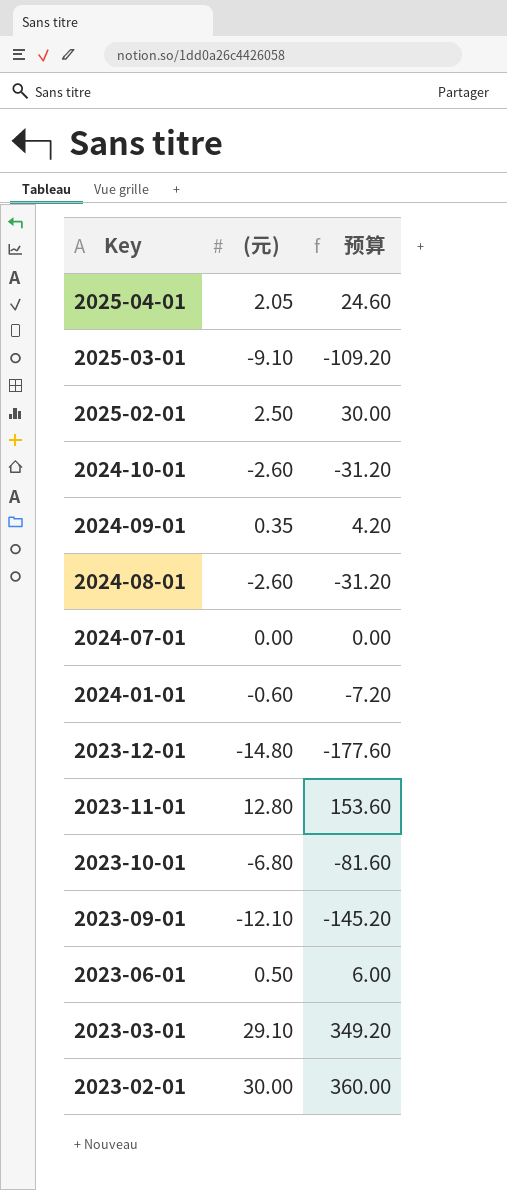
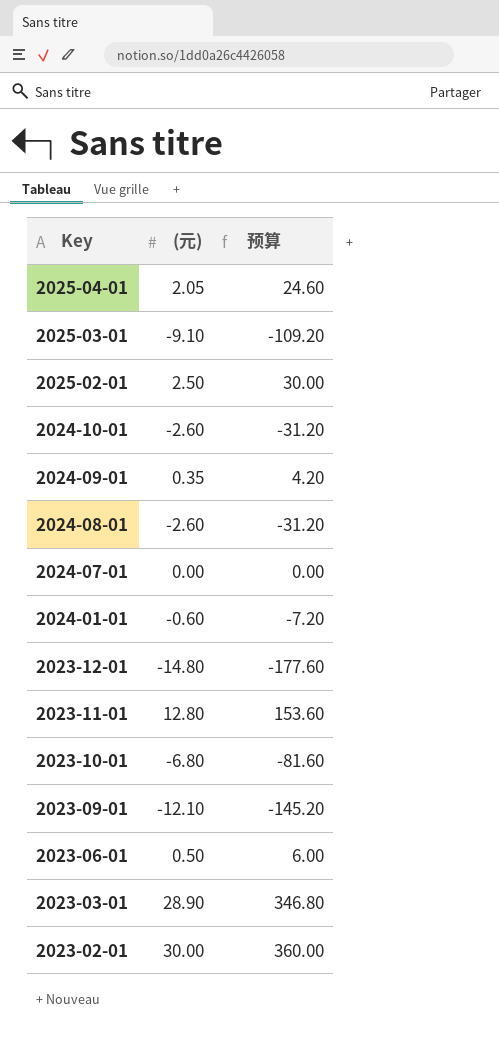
2023-03-01 | (元): 29.10 -> 28.90
2023-03-01 | 预算: 349.20 -> 346.80

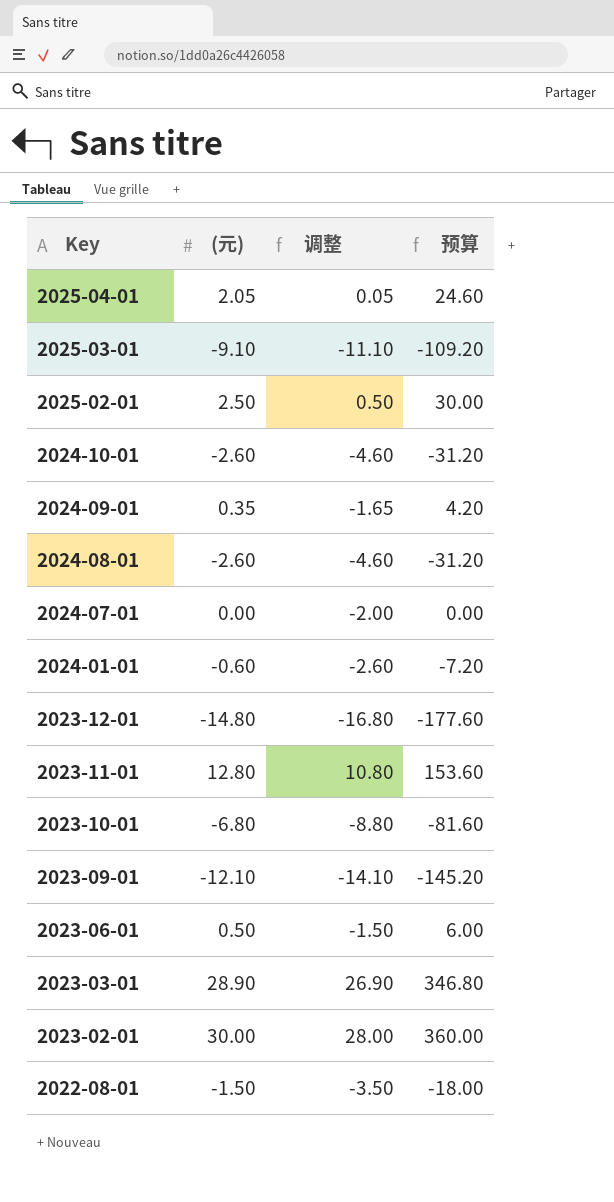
column 调整 | formula: none -> [(元)] - 2
row 2022-08-01: none -> -1.50 | -3.50 | -18.00

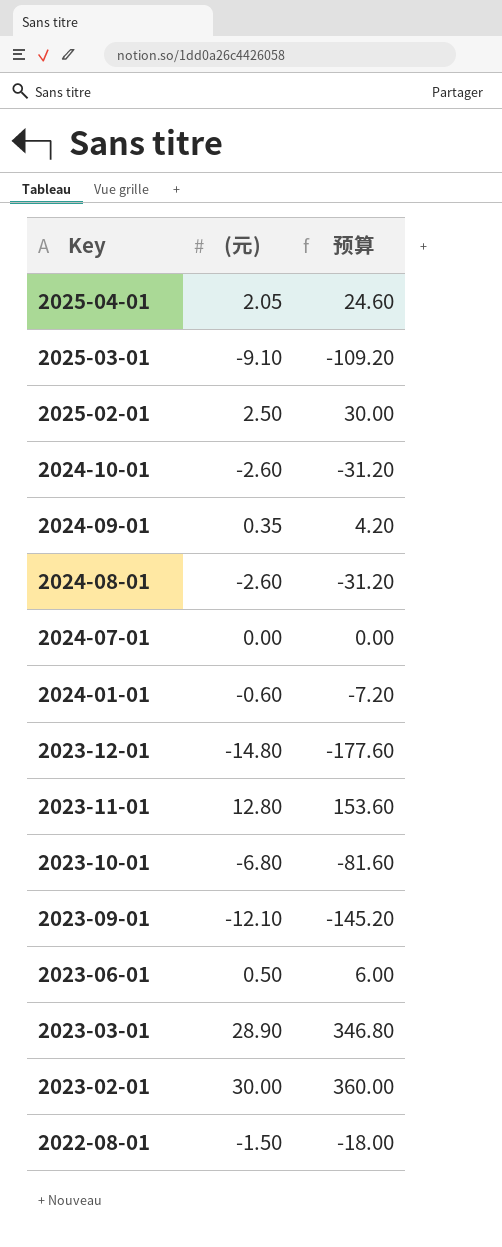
column 调整 | formula: [(元)] - 2 -> none

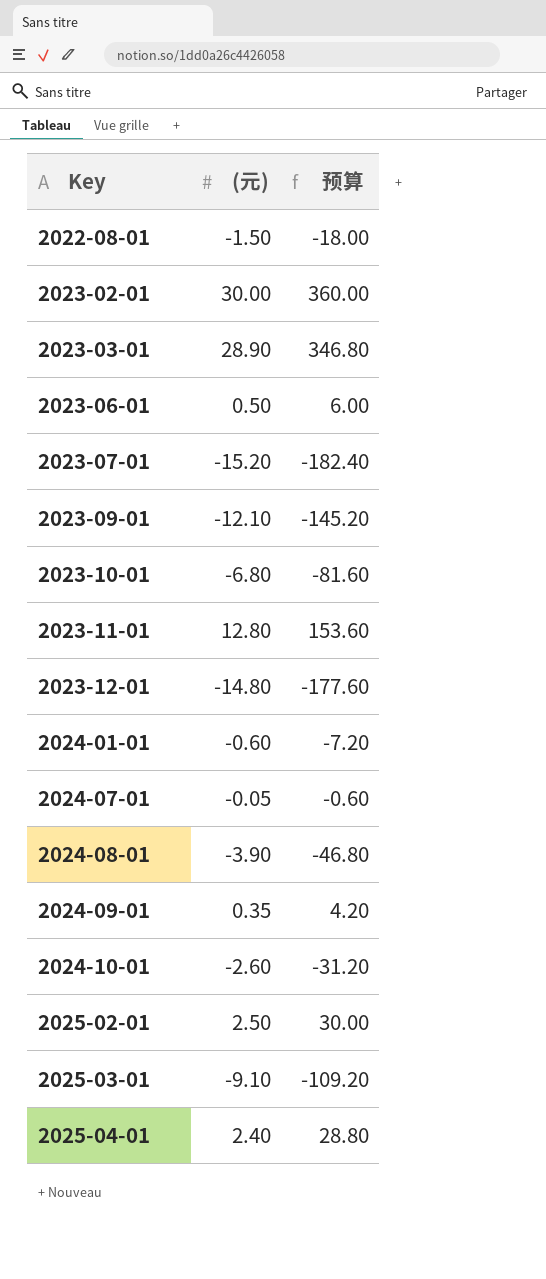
row order: Key descending -> Key ascending
row 2023-07-01: none -> -15.20 | -182.40
2024-07-01 | (元): 0.00 -> -0.05
2024-07-01 | 预算: 0.00 -> -0.60
2024-08-01 | (元): -2.60 -> -3.90
2024-08-01 | 预算: -31.20 -> -46.80
2025-04-01 | (元): 2.05 -> 2.40
2025-04-01 | 预算: 24.60 -> 28.80

